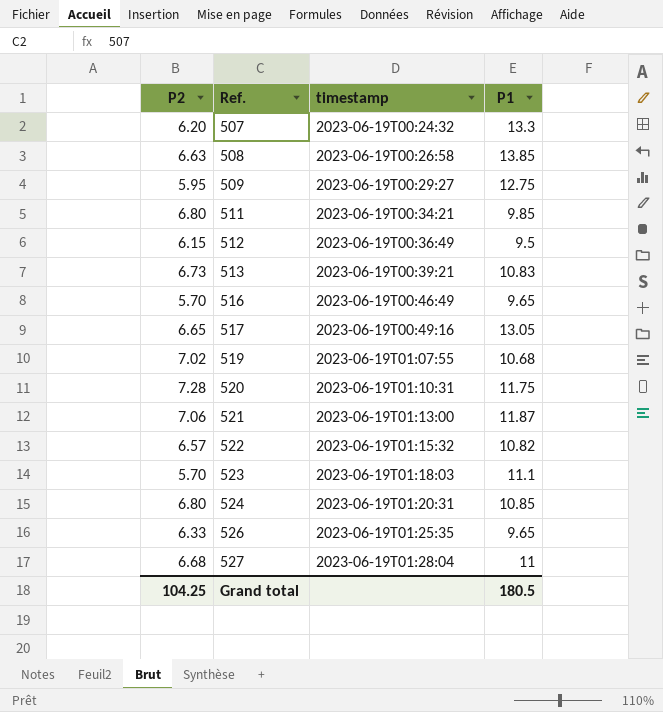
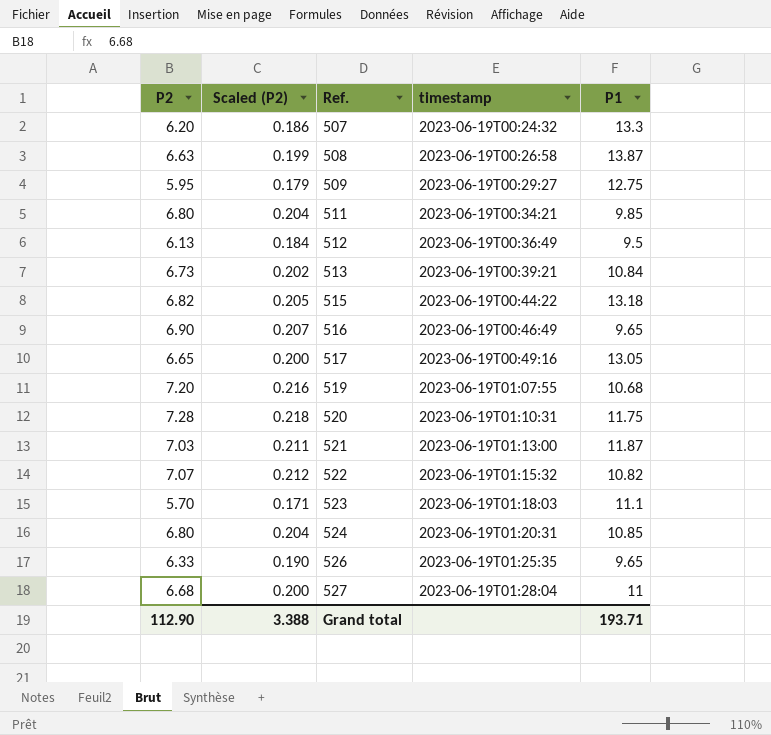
column Scaled (P2) | formula: none -> [P2] * 0.03
508 | P1: 13.85 -> 13.87
512 | P2: 6.15 -> 6.13
513 | P1: 10.83 -> 10.84
row 515: none -> 6.82 | 0.205 | 2023-06-19T00:44:22 | 13.18
516 | P2: 5.70 -> 6.90
519 | P2: 7.02 -> 7.20
521 | P2: 7.06 -> 7.03
522 | P2: 6.57 -> 7.07
Grand total | P2: 104.25 -> 112.90
Grand total | P1: 180.5 -> 193.71

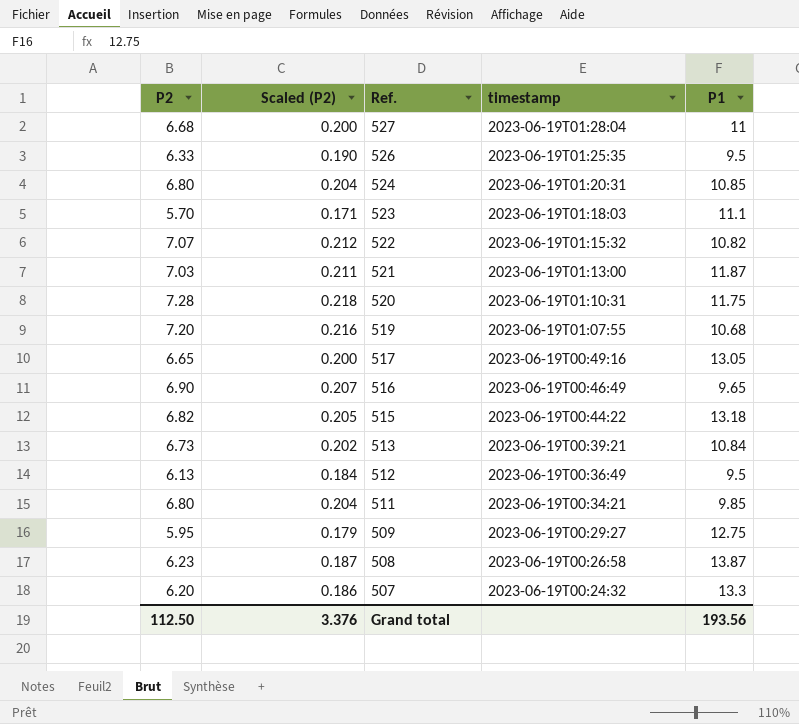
row order: Ref. ascending -> Ref. descending
526 | P1: 9.65 -> 9.5
508 | P2: 6.63 -> 6.23
508 | Scaled (P2): 0.199 -> 0.187
Grand total | P2: 112.90 -> 112.50
Grand total | Scaled (P2): 3.388 -> 3.376
Grand total | P1: 193.71 -> 193.56

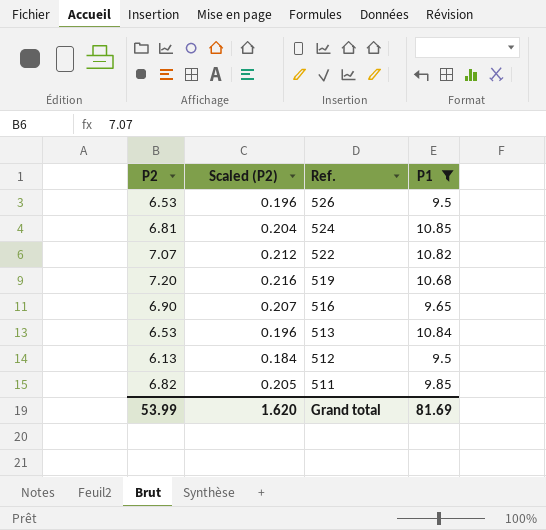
filter: none -> P1 <= 10.85
column timestamp | position: 4 -> none
526 | P2: 6.33 -> 6.53
526 | Scaled (P2): 0.190 -> 0.196
524 | P2: 6.80 -> 6.81
513 | P2: 6.73 -> 6.53
513 | Scaled (P2): 0.202 -> 0.196
511 | P2: 6.80 -> 6.82
511 | Scaled (P2): 0.204 -> 0.205
Grand total | P2: 112.50 -> 53.99
Grand total | Scaled (P2): 3.376 -> 1.620
Grand total | P1: 193.56 -> 81.69

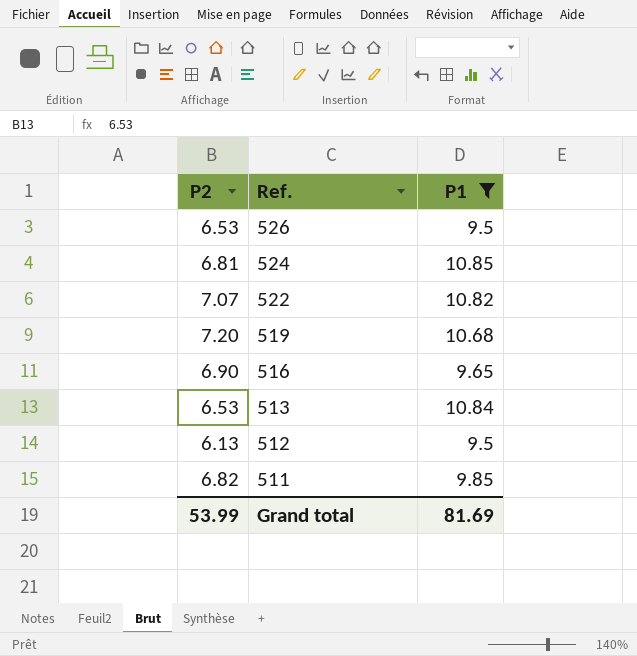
column Scaled (P2) | formula: [P2] * 0.03 -> none

